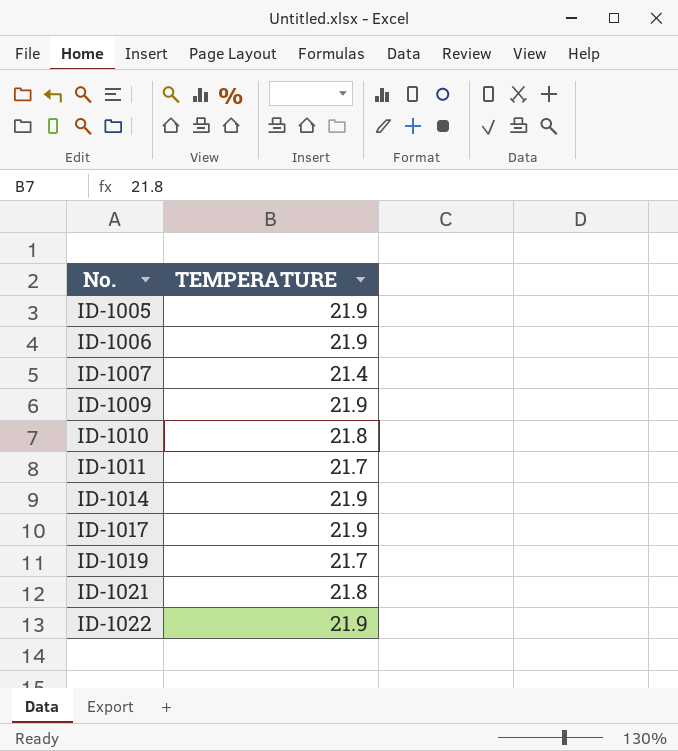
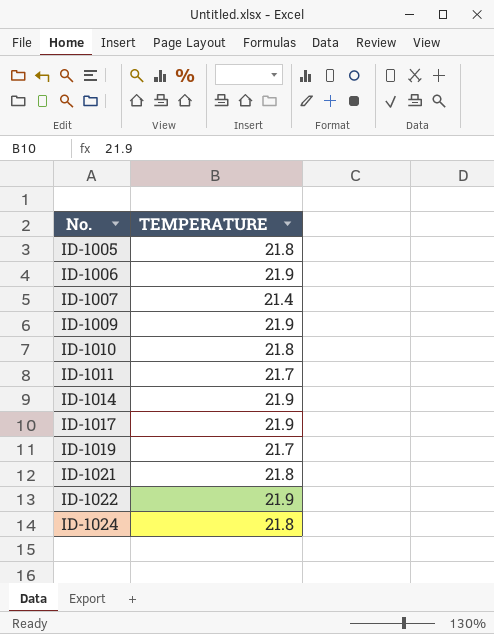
ID-1005 | TEMPERATURE: 21.9 -> 21.8
row ID-1024: none -> 21.8

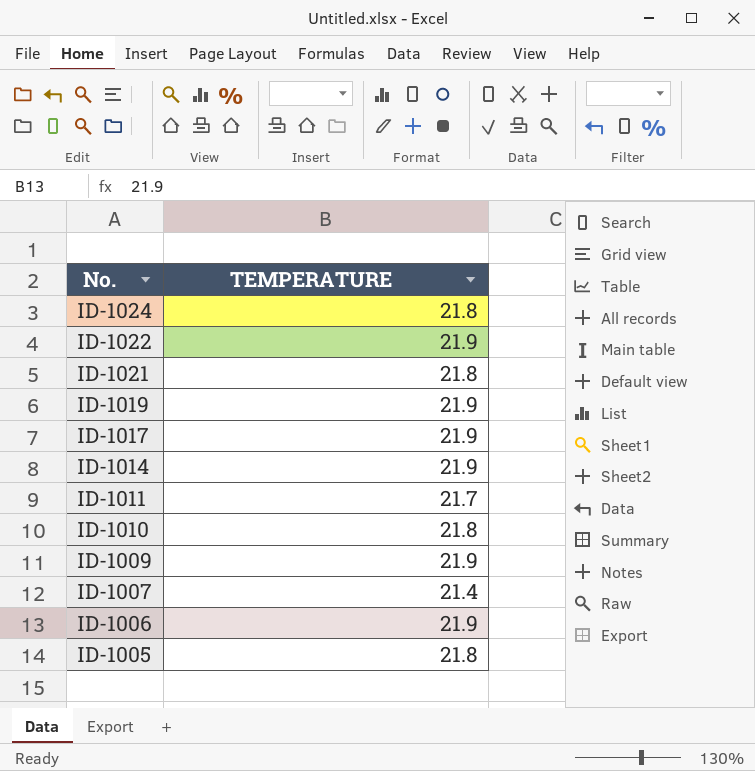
row order: No. ascending -> No. descending
ID-1019 | TEMPERATURE: 21.7 -> 21.9

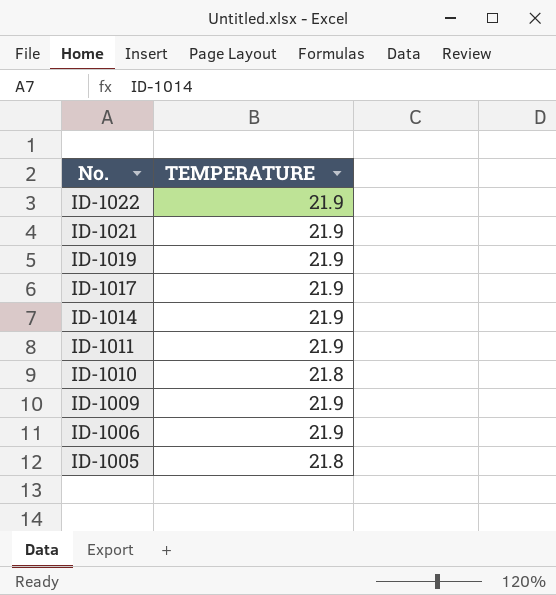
row ID-1024: 21.8 -> none
row ID-1007: 21.4 -> none
ID-1021 | TEMPERATURE: 21.8 -> 21.9
ID-1011 | TEMPERATURE: 21.7 -> 21.9

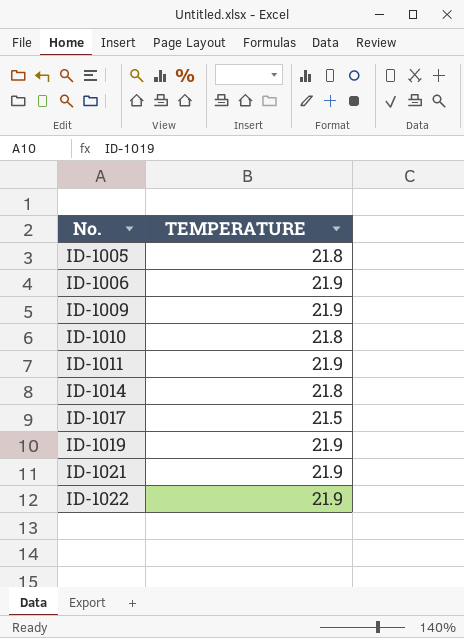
row order: No. descending -> No. ascending
ID-1014 | TEMPERATURE: 21.9 -> 21.8
ID-1017 | TEMPERATURE: 21.9 -> 21.5

